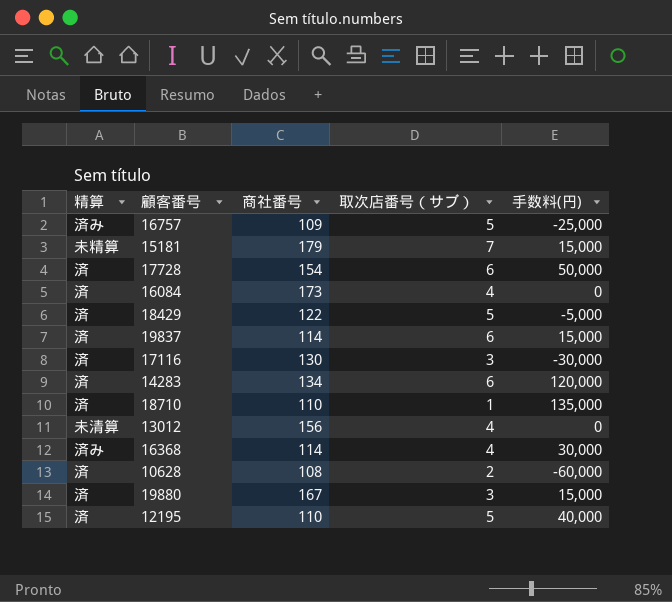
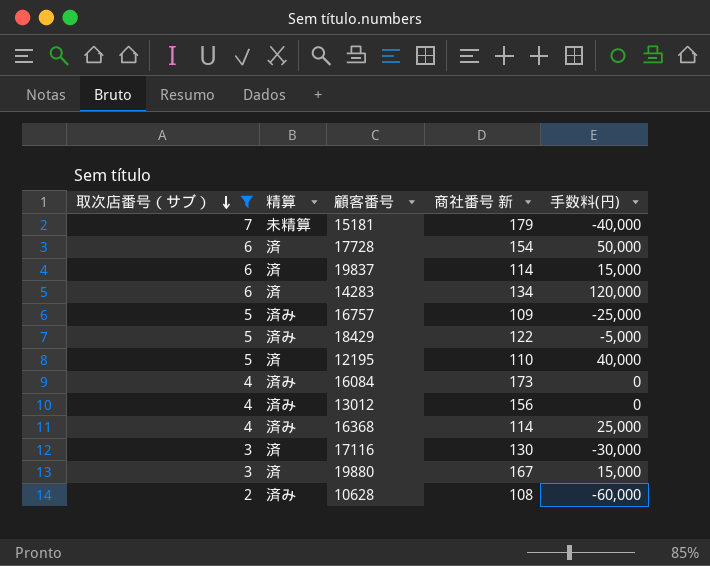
filter: none -> 取次店番号（サブ） != 1
row order: none -> 取次店番号（サブ） descending
column 取次店番号（サブ） | position: 4 -> 1
column name: 商社番号 -> 商社番号 新
15181 | 手数料(円): 15,000 -> -40,000
18429 | 精算: 済 -> 済み
16084 | 精算: 済 -> 済み
13012 | 精算: 未清算 -> 済み
16368 | 手数料(円): 30,000 -> 25,000
10628 | 精算: 済 -> 済み

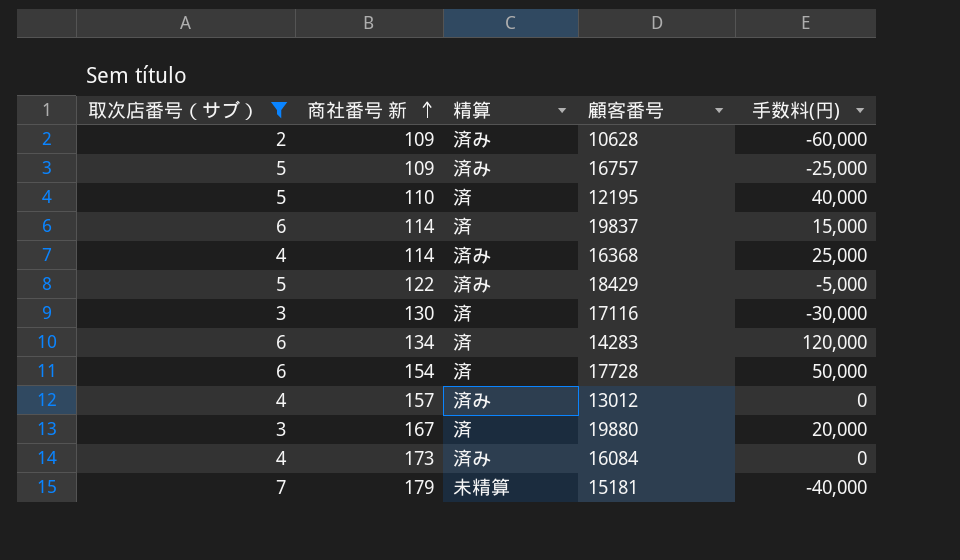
row order: 取次店番号（サブ） descending -> 商社番号 新 ascending
column 商社番号 新 | position: 4 -> 2
10628 | 商社番号 新: 108 -> 109
13012 | 商社番号 新: 156 -> 157
19880 | 手数料(円): 15,000 -> 20,000

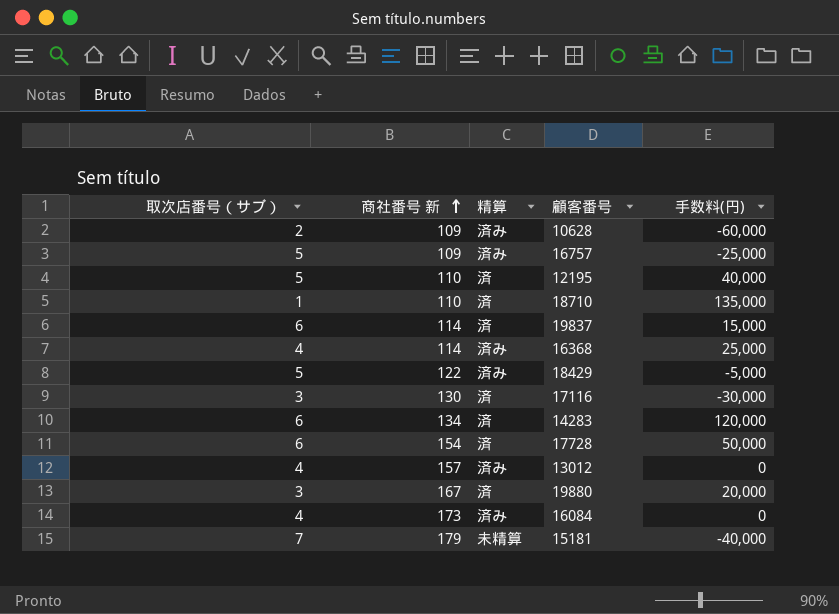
filter: 取次店番号（サブ） != 1 -> none

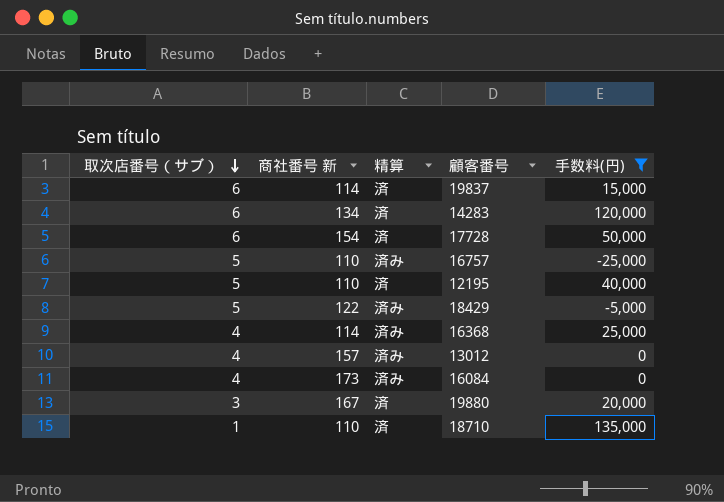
filter: none -> 手数料(円) >= -25,000
row order: 商社番号 新 ascending -> 取次店番号（サブ） descending
16757 | 商社番号 新: 109 -> 110

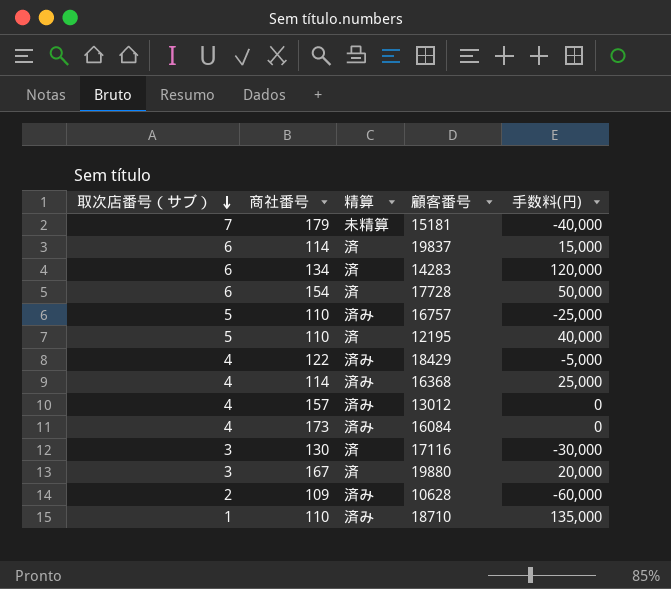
filter: 手数料(円) >= -25,000 -> none
column name: 商社番号 新 -> 商社番号
18429 | 取次店番号（サブ）: 5 -> 4
18710 | 精算: 済 -> 済み

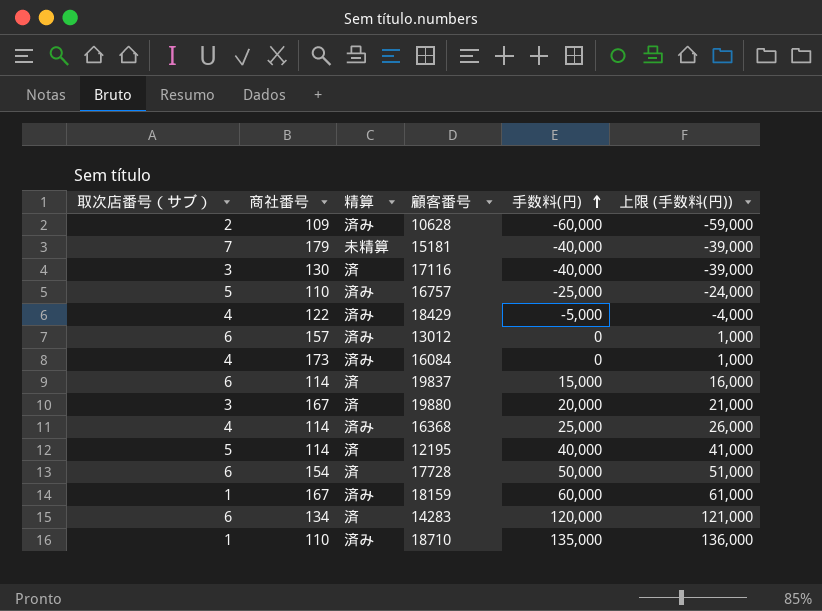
row order: 取次店番号（サブ） descending -> 手数料(円) ascending
column 上限 (手数料(円)) | formula: none -> [手数料(円)] + 1000
17116 | 手数料(円): -30,000 -> -40,000
13012 | 取次店番号（サブ）: 4 -> 6
12195 | 商社番号: 110 -> 114
row 18159: none -> 1 | 167 | 済み | 60,000 | 61,000

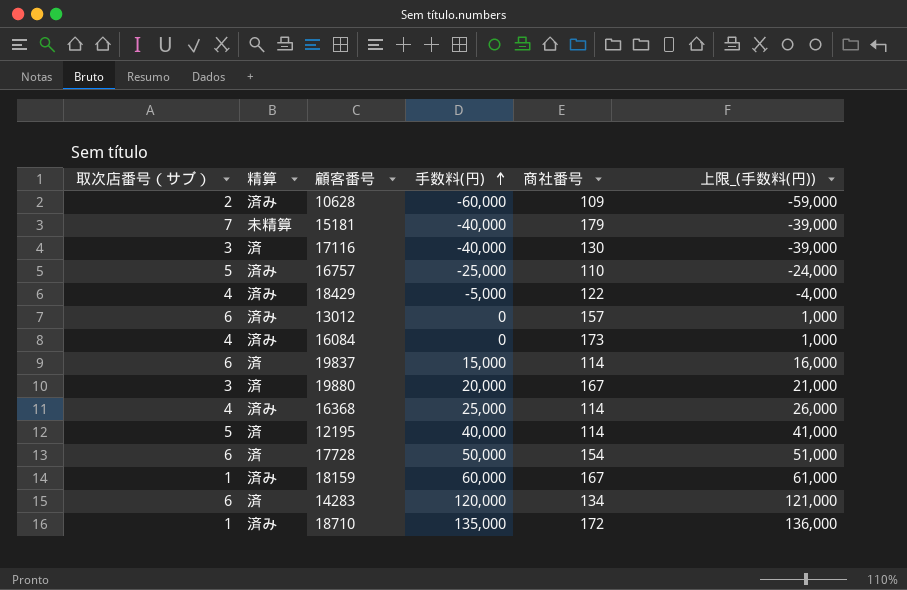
column 商社番号 | position: 2 -> 5
column name: 上限 (手数料(円)) -> 上限_(手数料(円))
18710 | 商社番号: 110 -> 172

